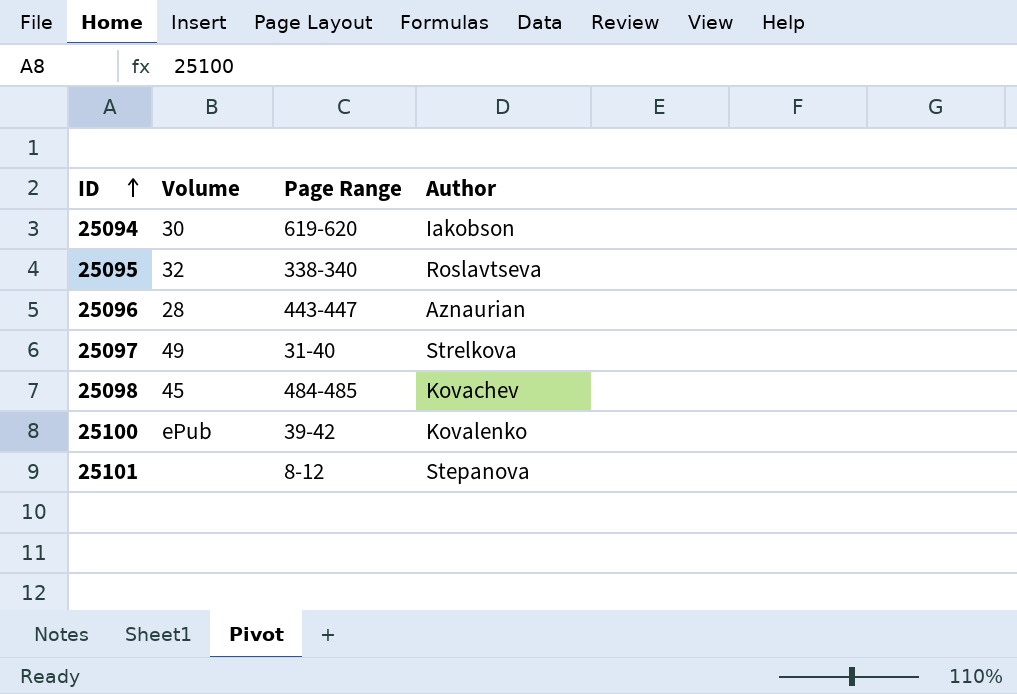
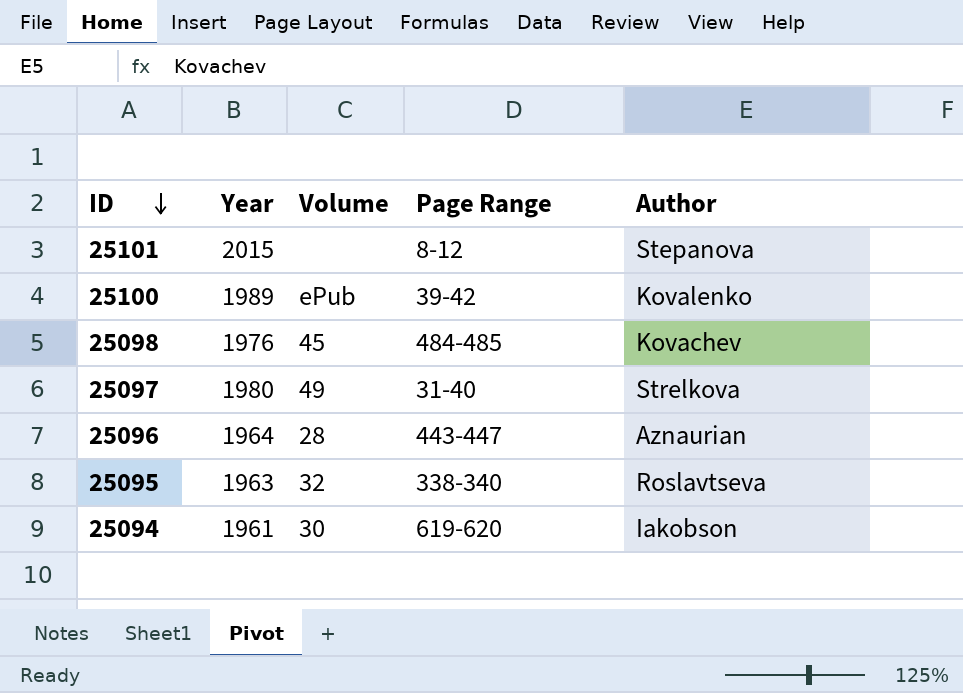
row order: ID ascending -> ID descending
column Year | position: none -> 2

